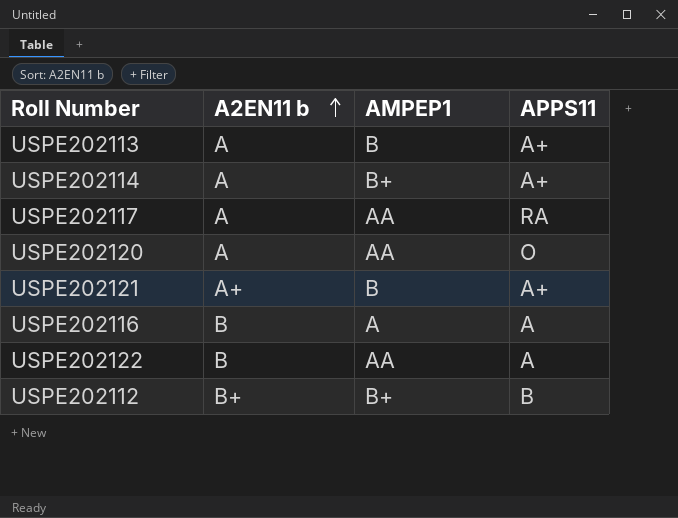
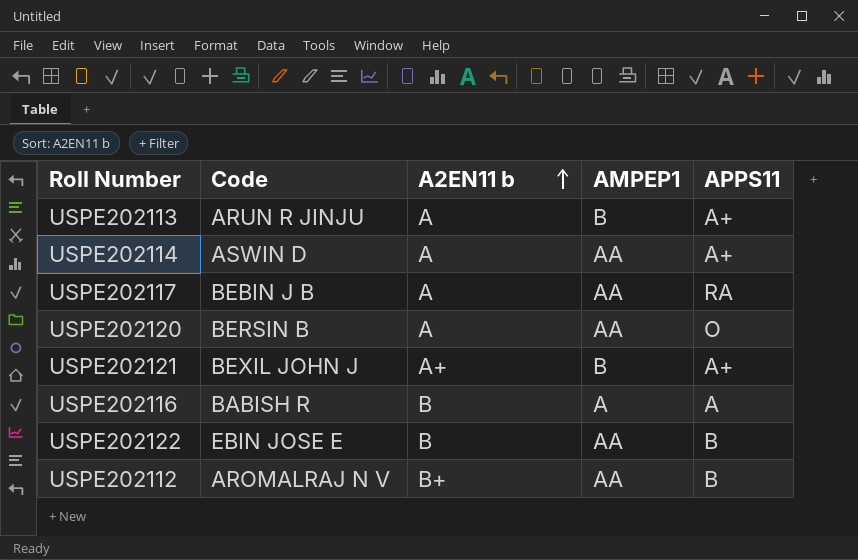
column Code | position: none -> 2
USPE202114 | AMPEP1: B+ -> AA
USPE202122 | APPS11: A -> B
USPE202112 | AMPEP1: B+ -> AA

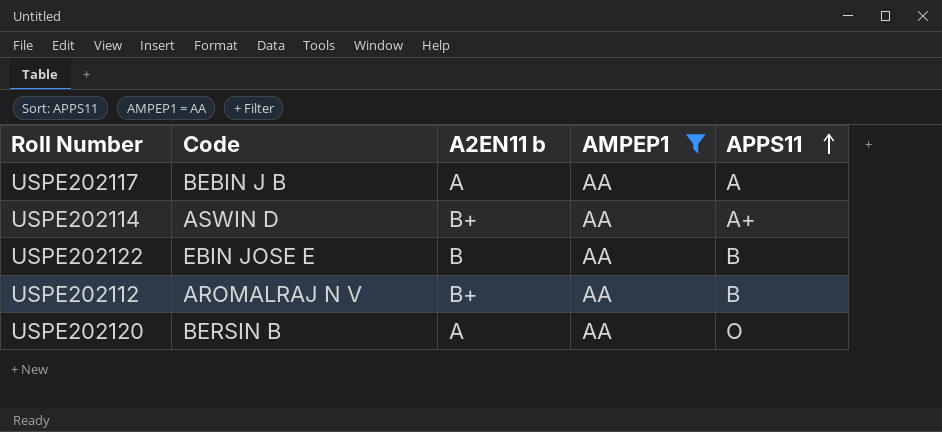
filter: none -> AMPEP1 = AA
row order: A2EN11 b ascending -> APPS11 ascending
USPE202117 | APPS11: RA -> A
USPE202114 | A2EN11 b: A -> B+

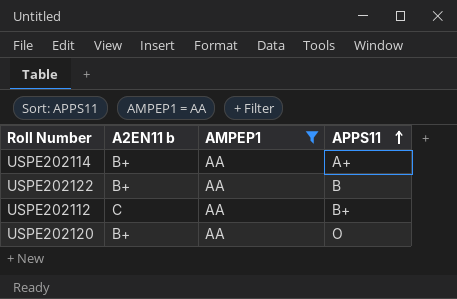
column Code | position: 2 -> none
row USPE202117: BEBIN J B | A | AA | A -> none
USPE202122 | A2EN11 b: B -> B+
USPE202112 | A2EN11 b: B+ -> C
USPE202112 | APPS11: B -> B+
USPE202120 | A2EN11 b: A -> B+

